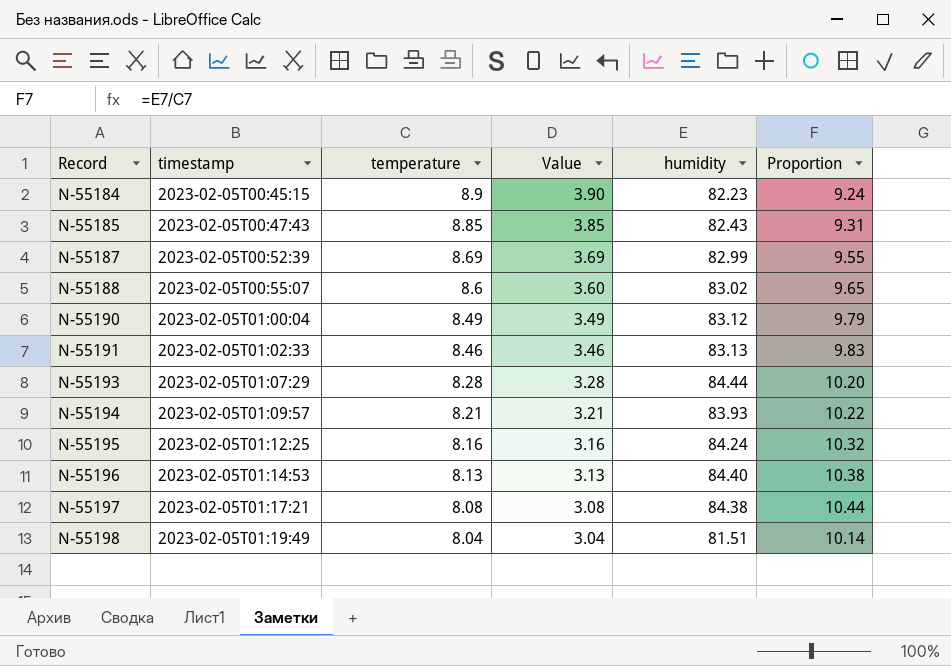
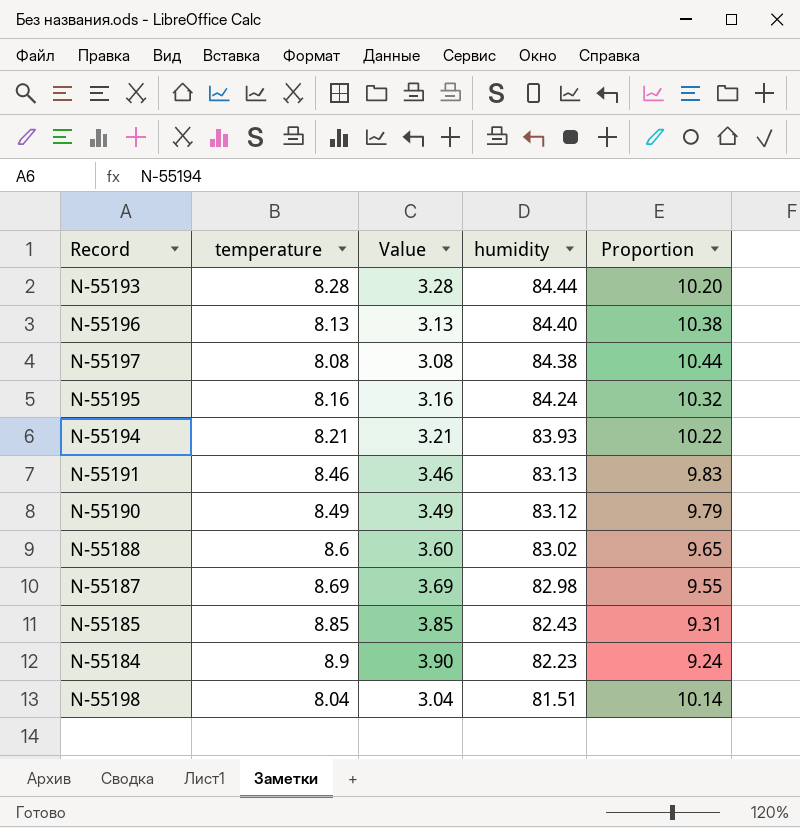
row order: Record ascending -> humidity descending
column timestamp | position: 2 -> none
N-55187 | humidity: 82.99 -> 82.98

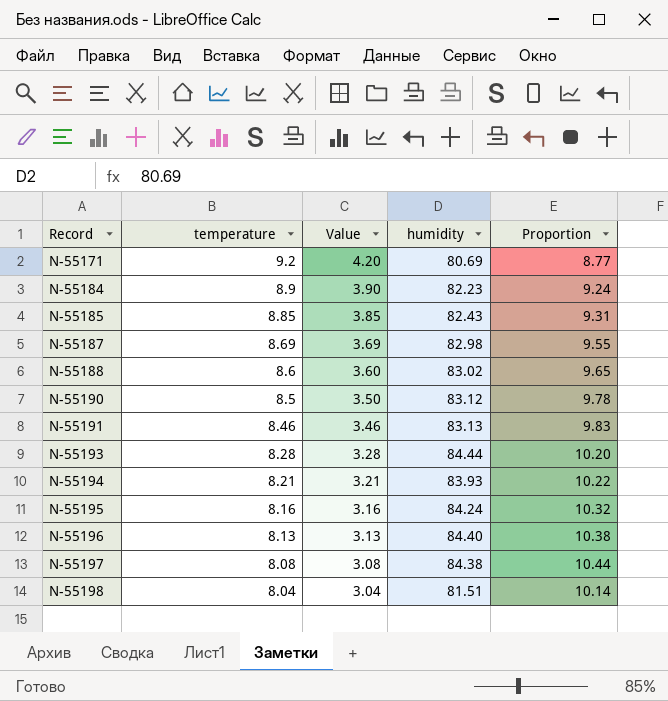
row order: humidity descending -> Record ascending
row N-55171: none -> 9.2 | 4.20 | 80.69 | 8.77
N-55190 | temperature: 8.49 -> 8.5
N-55190 | Value: 3.49 -> 3.50
N-55190 | Proportion: 9.79 -> 9.78

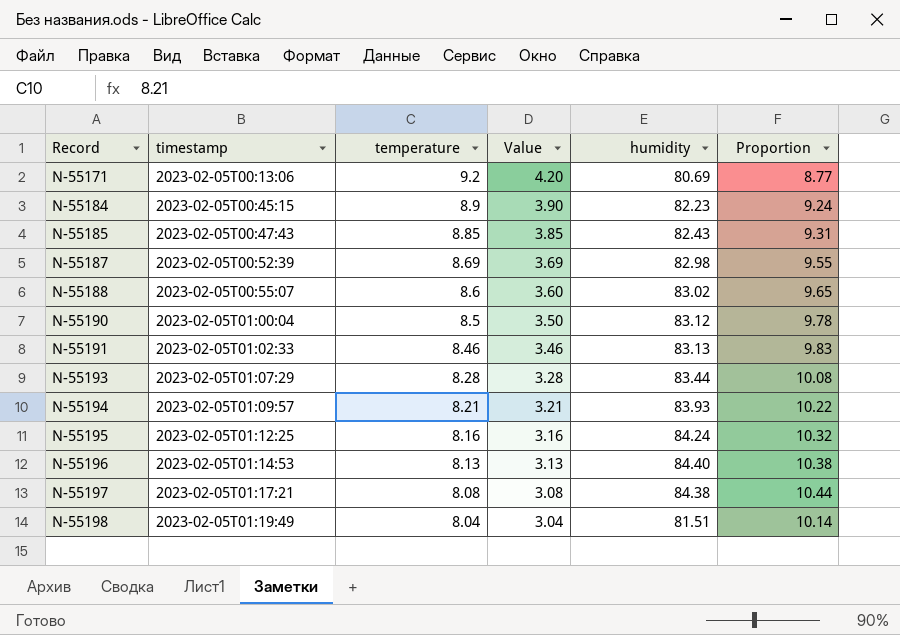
column timestamp | position: none -> 2
N-55193 | humidity: 84.44 -> 83.44
N-55193 | Proportion: 10.20 -> 10.08

